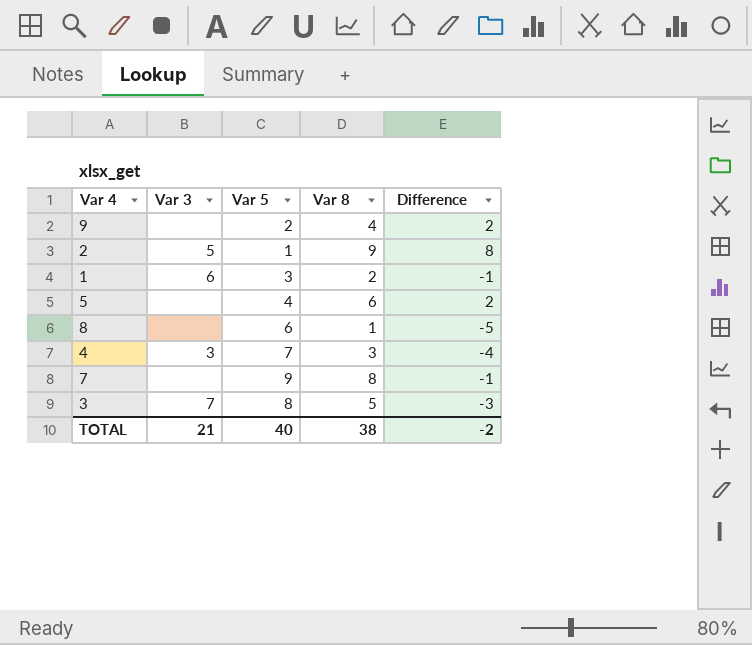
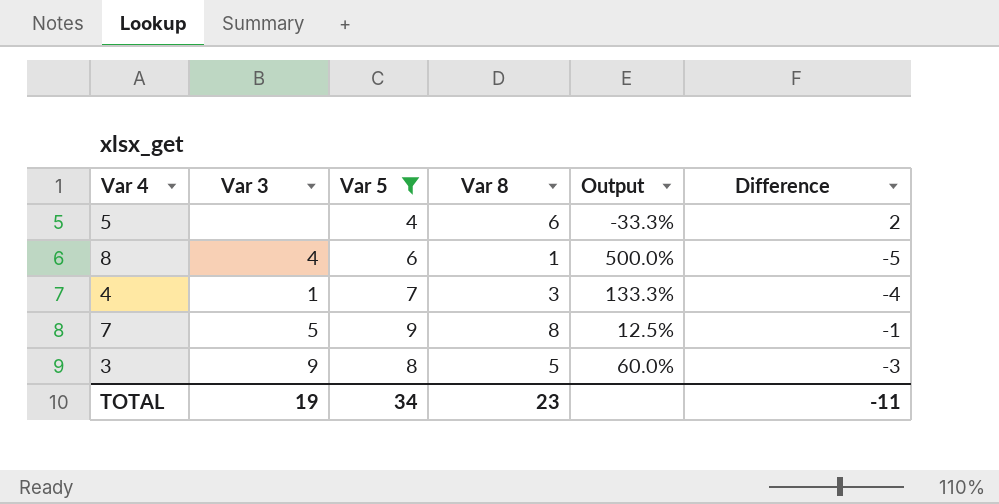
filter: none -> Var 5 >= 4
column Output | formula: none -> ([Var 5] - [Var 8]) / [Var 8]
8 | Var 3: none -> 4
4 | Var 3: 3 -> 1
7 | Var 3: none -> 5
3 | Var 3: 7 -> 9
TOTAL | Var 3: 21 -> 19
TOTAL | Var 5: 40 -> 34
TOTAL | Var 8: 38 -> 23
TOTAL | Difference: -2 -> -11

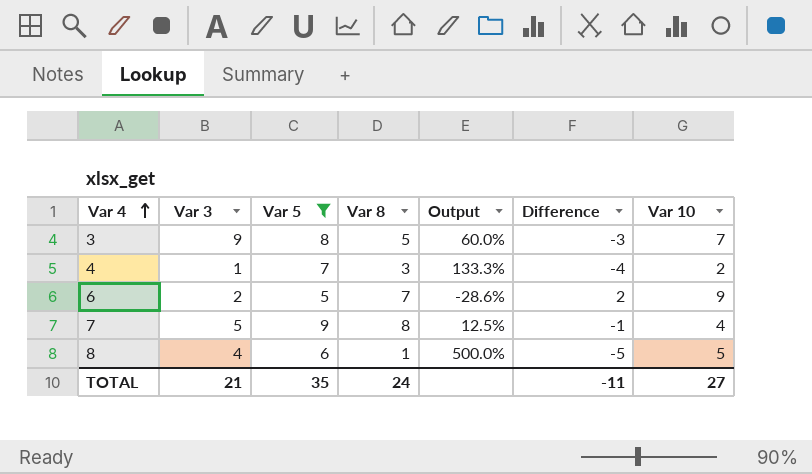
row order: none -> Var 4 ascending
column Var 10 | position: none -> 7
row 5: none | 4 | 6 | -33.3% | 2 -> none
row 6: none -> 2 | 5 | 7 | -28.6% | 2 | 9
TOTAL | Var 3: 19 -> 21
TOTAL | Var 5: 34 -> 35
TOTAL | Var 8: 23 -> 24

